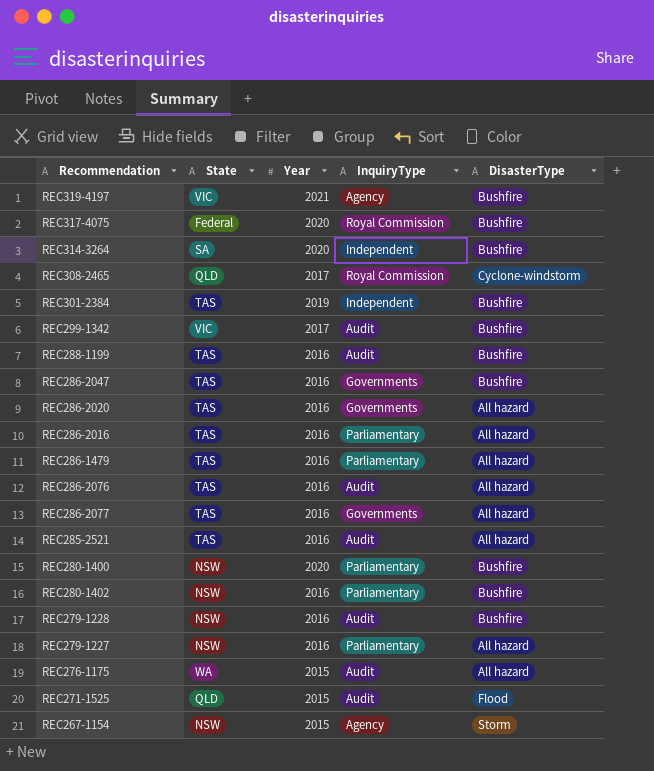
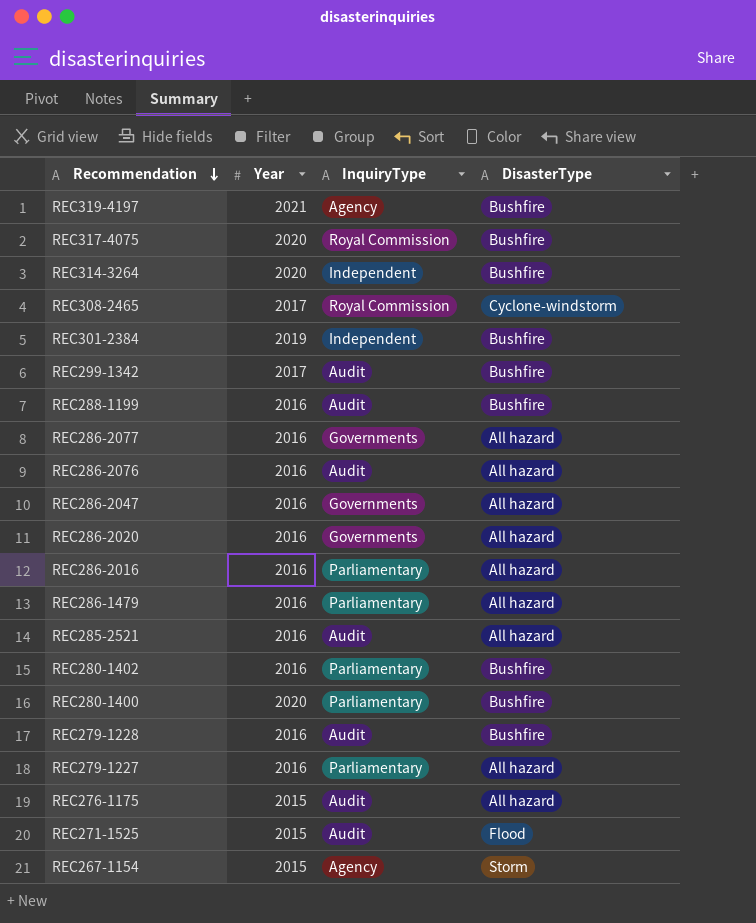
row order: none -> Recommendation descending
column State | position: 2 -> none
REC286-2047 | DisasterType: Bushfire -> All hazard

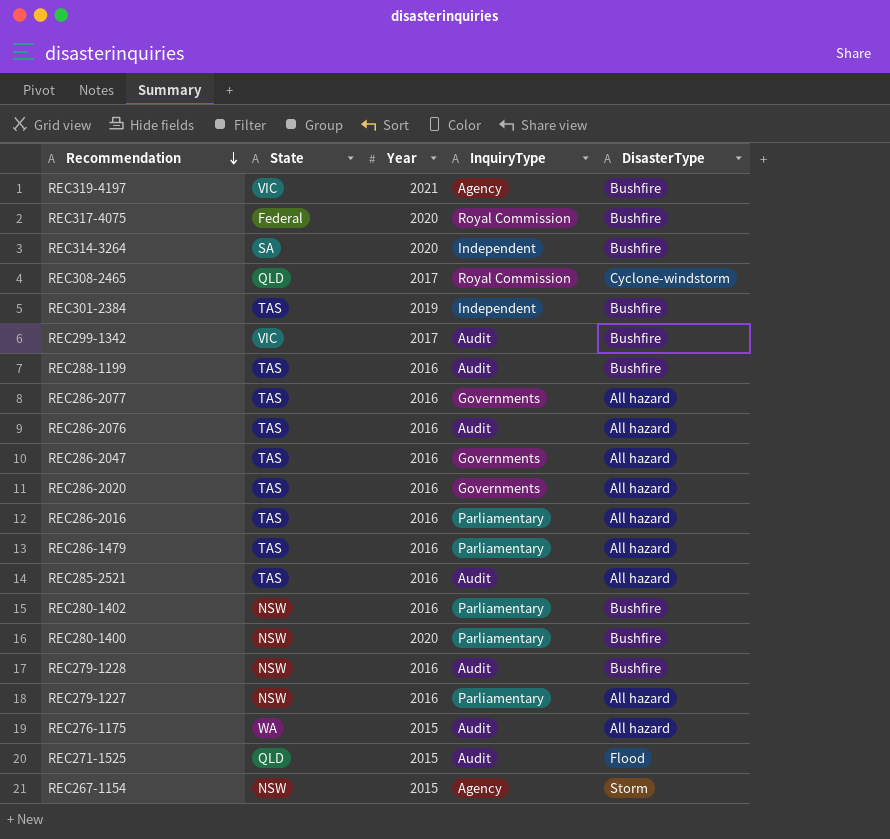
column State | position: none -> 2

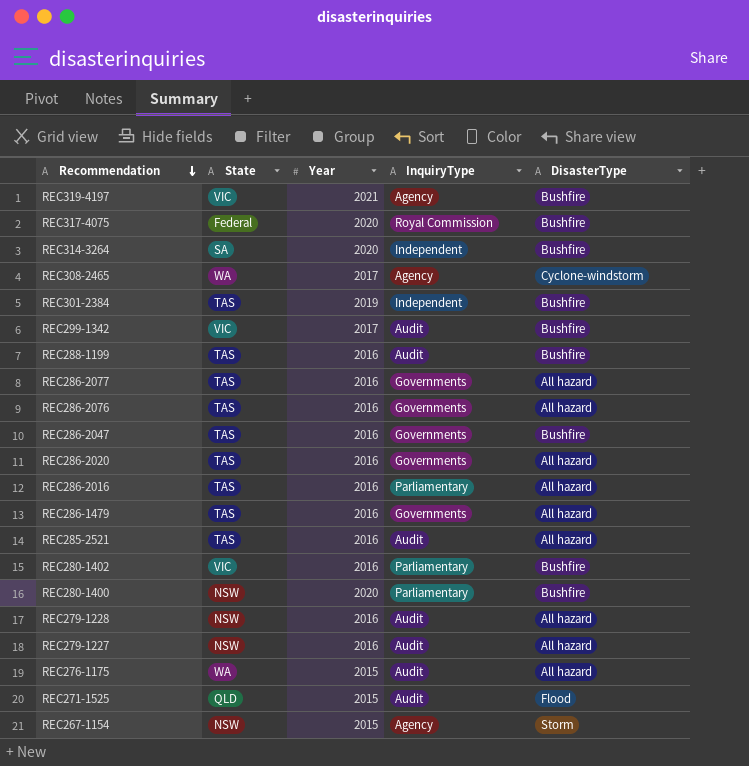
REC308-2465 | State: QLD -> WA
REC308-2465 | InquiryType: Royal Commission -> Agency
REC286-2076 | InquiryType: Audit -> Governments
REC286-2047 | DisasterType: All hazard -> Bushfire
REC286-1479 | InquiryType: Parliamentary -> Governments
REC280-1402 | State: NSW -> VIC
REC279-1228 | DisasterType: Bushfire -> All hazard
REC279-1227 | InquiryType: Parliamentary -> Audit

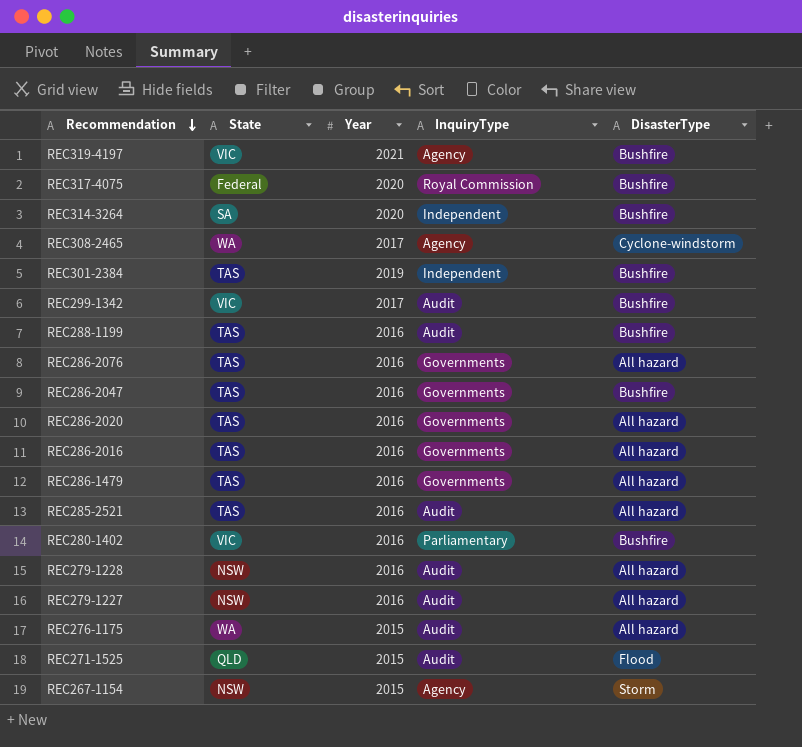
row REC286-2077: TAS | 2016 | Governments | All hazard -> none
row REC280-1400: NSW | 2020 | Parliamentary | Bushfire -> none
REC286-2016 | InquiryType: Parliamentary -> Governments

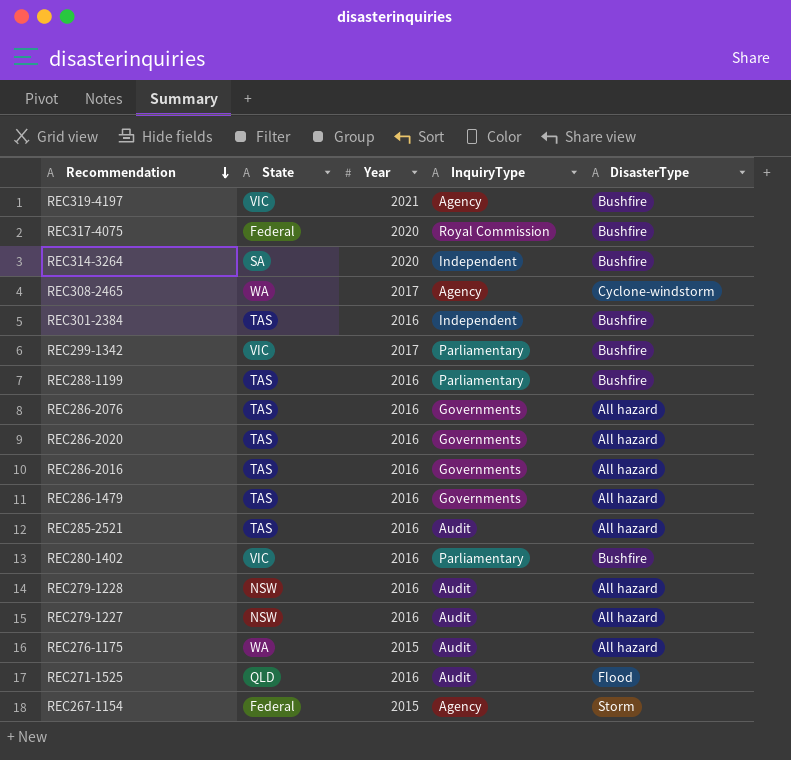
row REC286-2047: TAS | 2016 | Governments | Bushfire -> none
REC301-2384 | Year: 2019 -> 2016
REC299-1342 | InquiryType: Audit -> Parliamentary
REC288-1199 | InquiryType: Audit -> Parliamentary
REC271-1525 | Year: 2015 -> 2016
REC267-1154 | State: NSW -> Federal

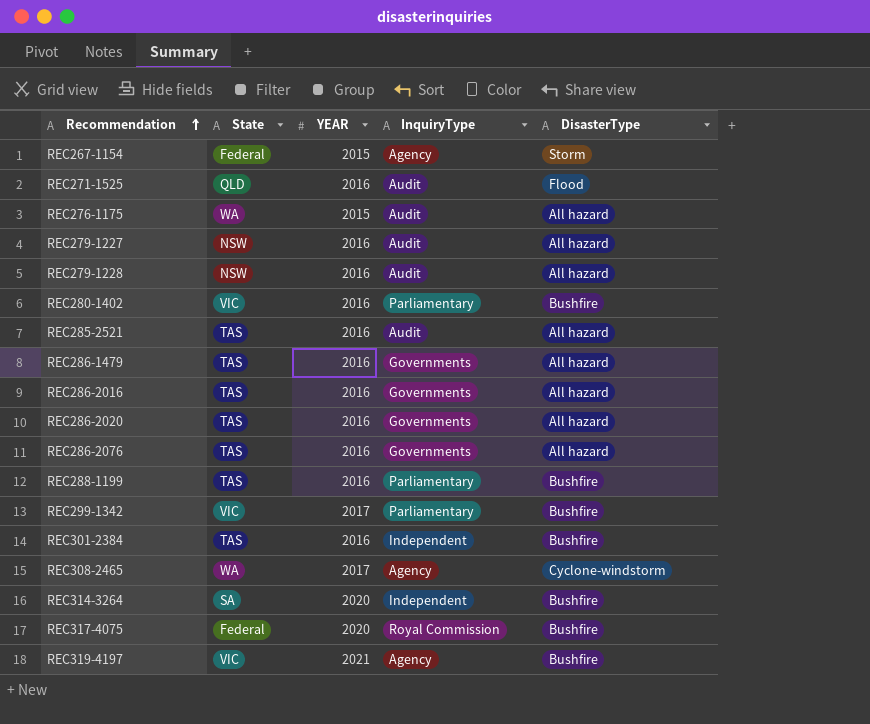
row order: Recommendation descending -> Recommendation ascending
column name: Year -> YEAR

